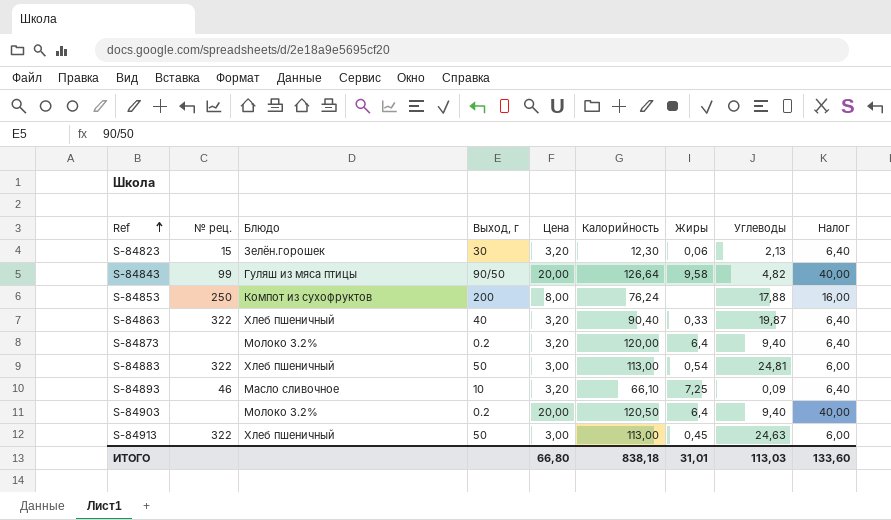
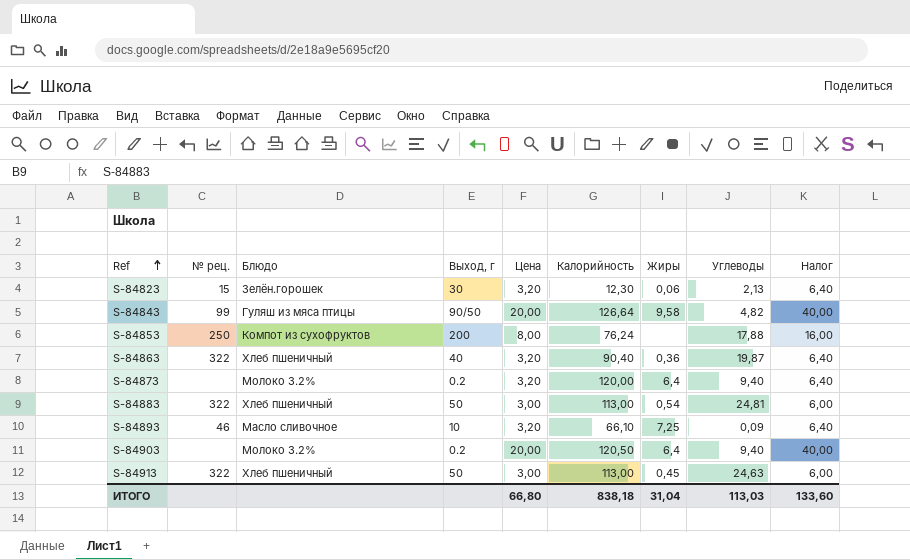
S-84863 | Жиры: 0,33 -> 0,36
ИТОГО | Жиры: 31,01 -> 31,04

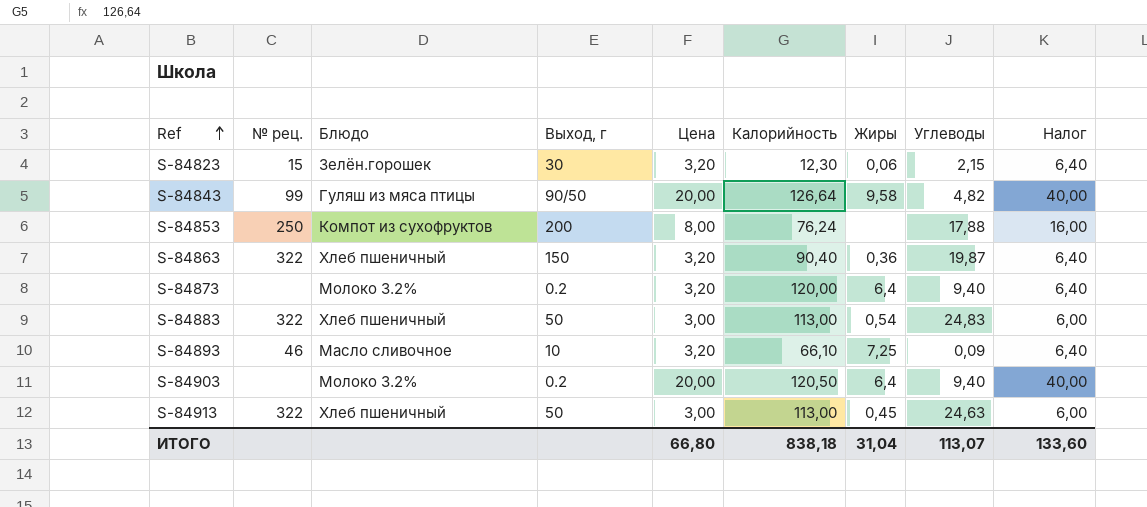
S-84823 | Углеводы: 2,13 -> 2,15
S-84863 | Выход, г: 40 -> 150
S-84883 | Углеводы: 24,81 -> 24,83
ИТОГО | Углеводы: 113,03 -> 113,07

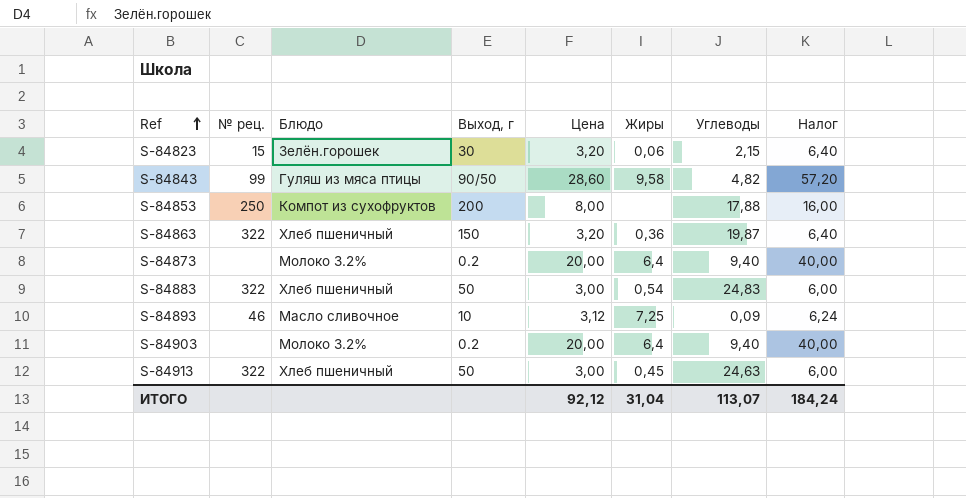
column Калорийность | position: 6 -> none
S-84843 | Цена: 20,00 -> 28,60
S-84843 | Налог: 40,00 -> 57,20
S-84873 | Цена: 3,20 -> 20,00
S-84873 | Налог: 6,40 -> 40,00
S-84893 | Цена: 3,20 -> 3,12
S-84893 | Налог: 6,40 -> 6,24
ИТОГО | Цена: 66,80 -> 92,12
ИТОГО | Налог: 133,60 -> 184,24

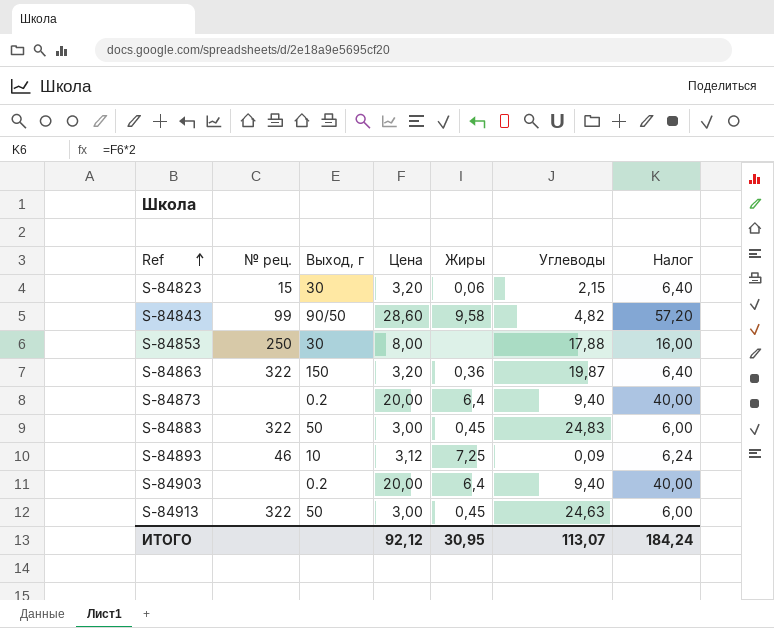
column Блюдо | position: 3 -> none
S-84853 | Выход, г: 200 -> 30
S-84883 | Жиры: 0,54 -> 0,45
ИТОГО | Жиры: 31,04 -> 30,95

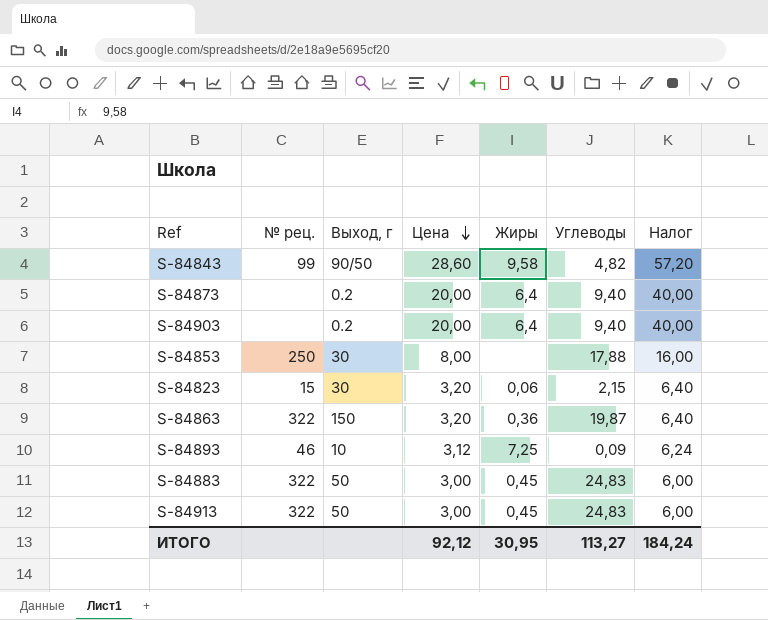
row order: Ref ascending -> Цена descending
S-84913 | Углеводы: 24,63 -> 24,83
ИТОГО | Углеводы: 113,07 -> 113,27

